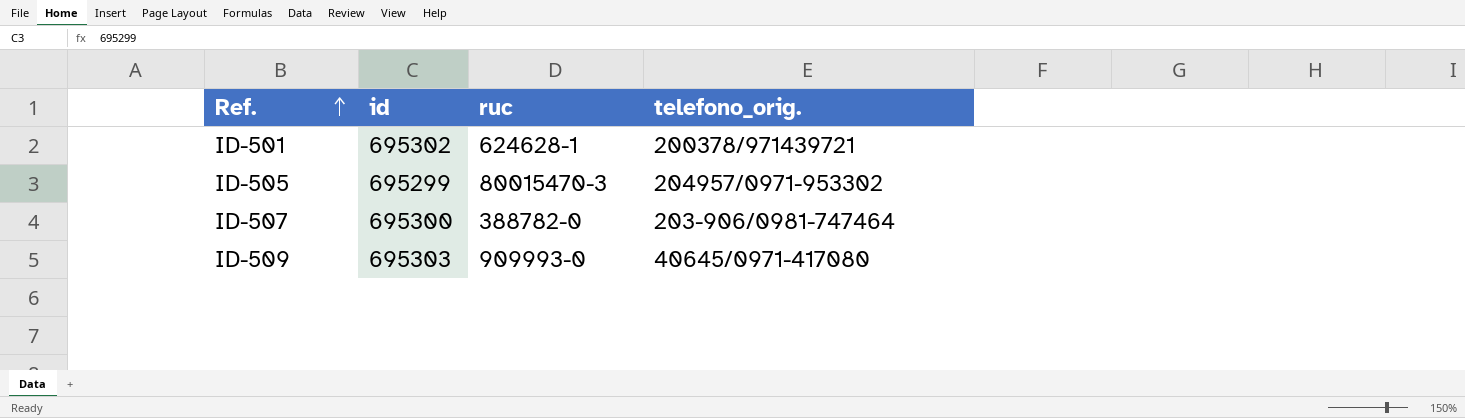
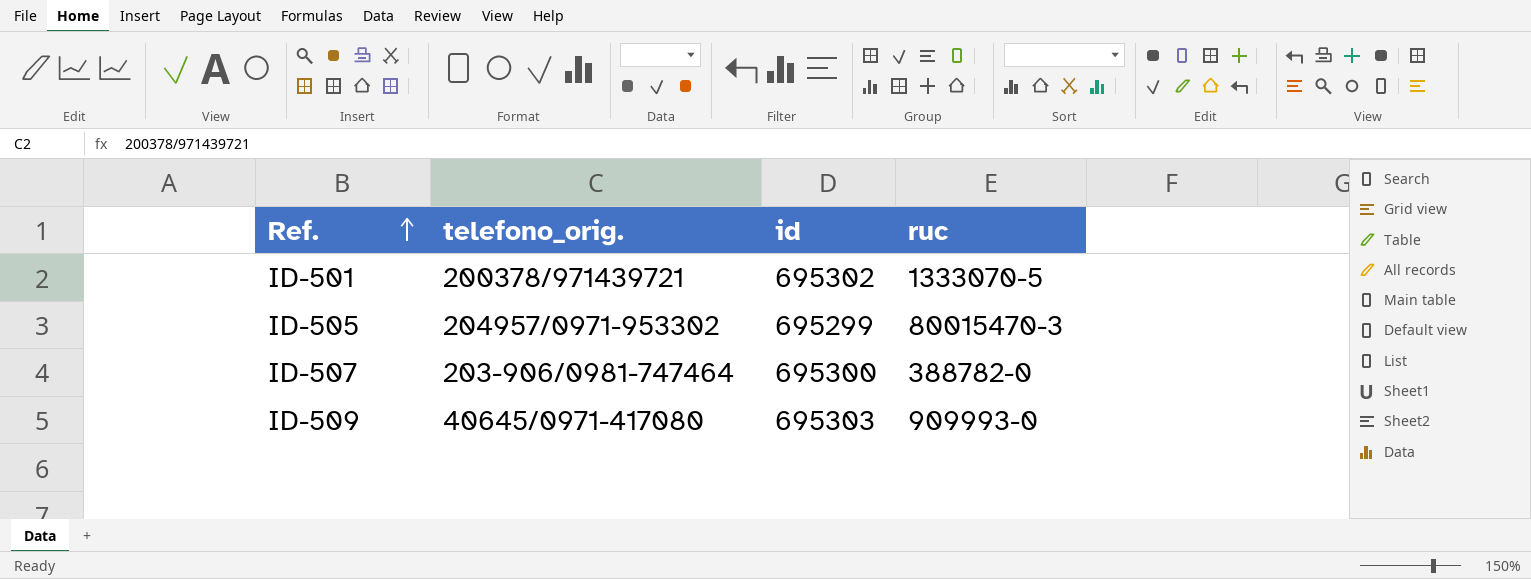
column telefono_orig. | position: 4 -> 2
ID-501 | ruc: 624628-1 -> 1333070-5

